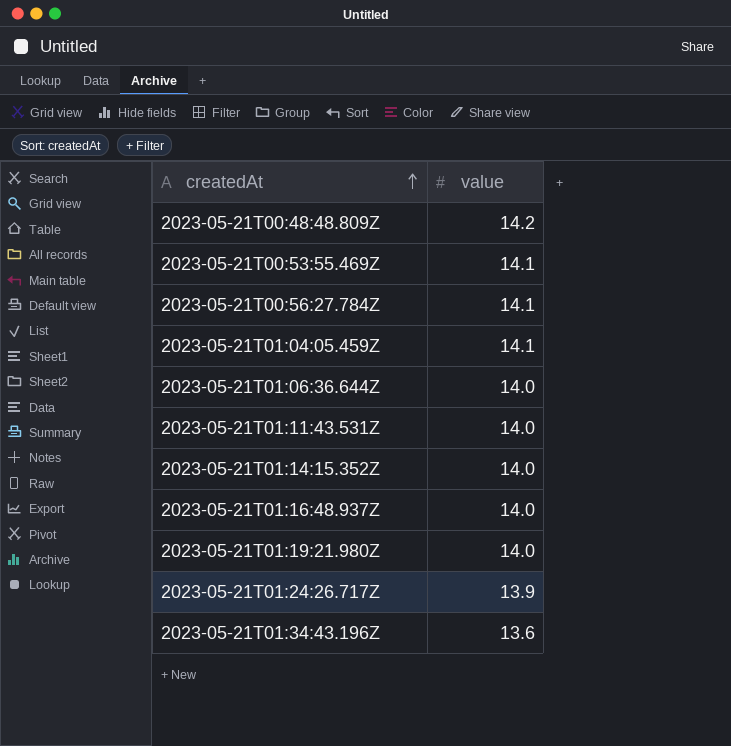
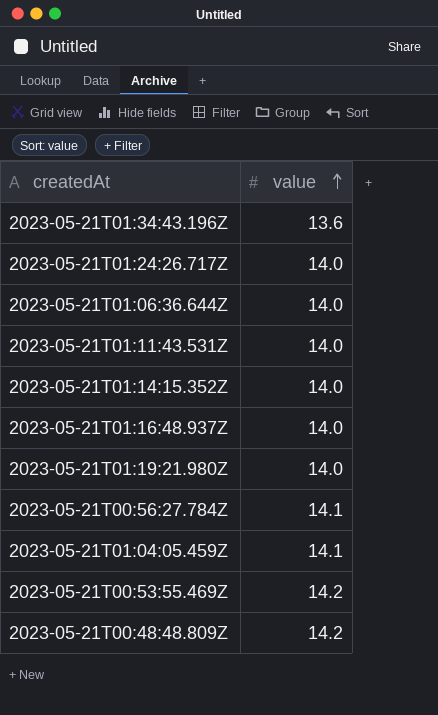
row order: createdAt ascending -> value ascending
2023-05-21T01:24:26.717Z | value: 13.9 -> 14.0
2023-05-21T00:53:55.469Z | value: 14.1 -> 14.2

